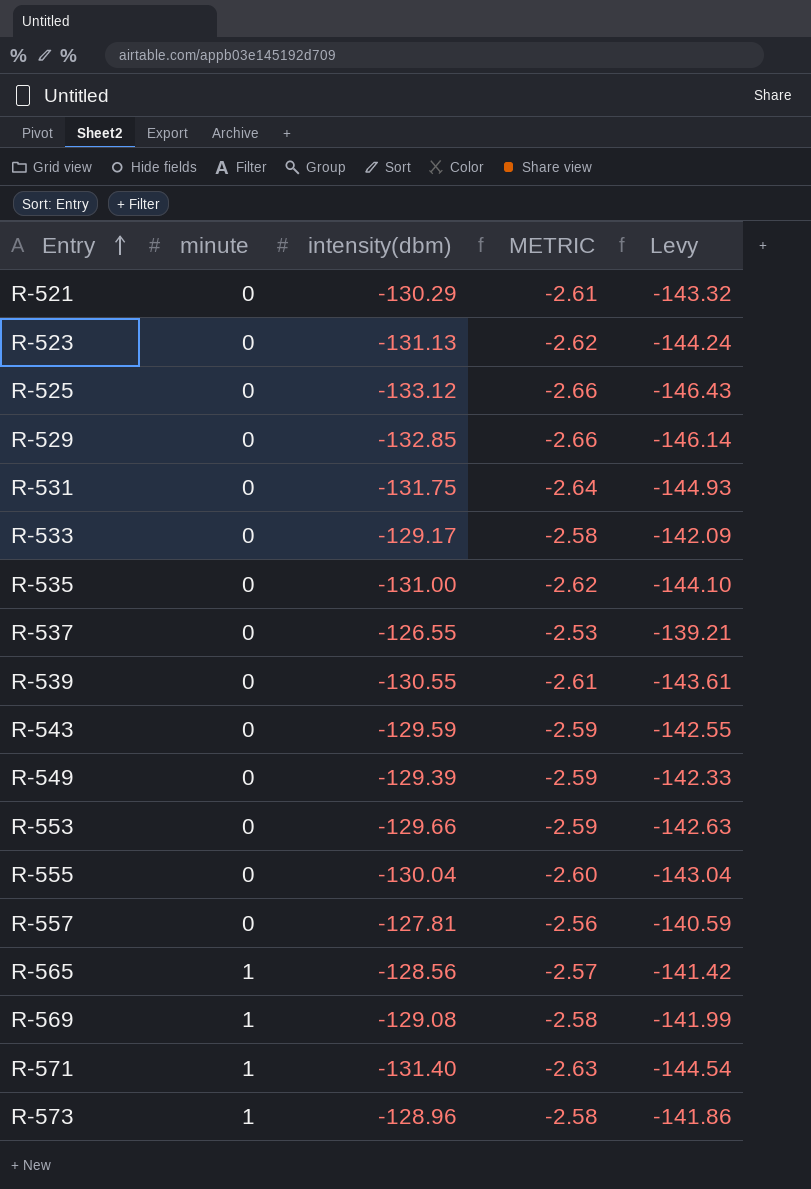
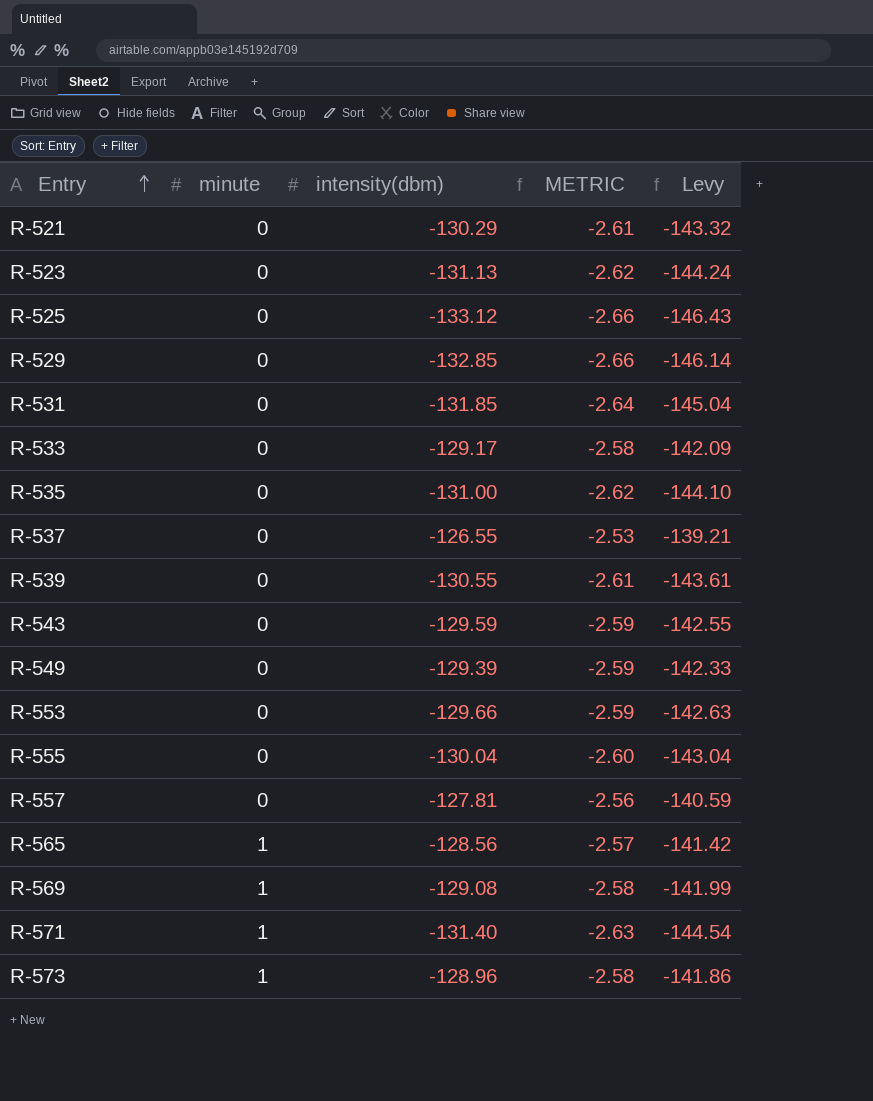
R-531 | intensity(dbm): -131.75 -> -131.85
R-531 | Levy: -144.93 -> -145.04

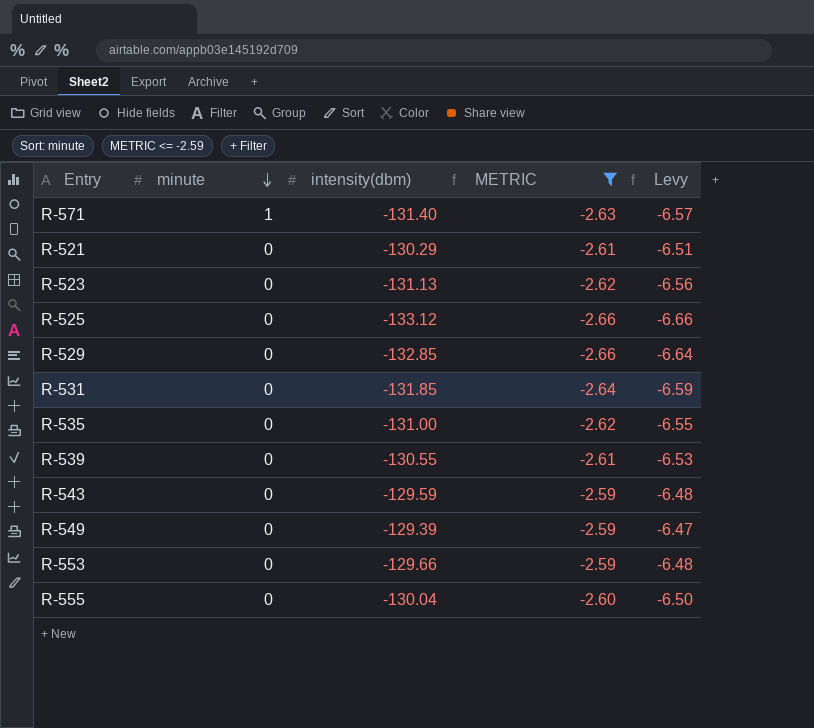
filter: none -> METRIC <= -2.59
row order: Entry ascending -> minute descending
column Levy | formula: [intensity(dbm)] * 1.1 -> [intensity(dbm)] * 0.05

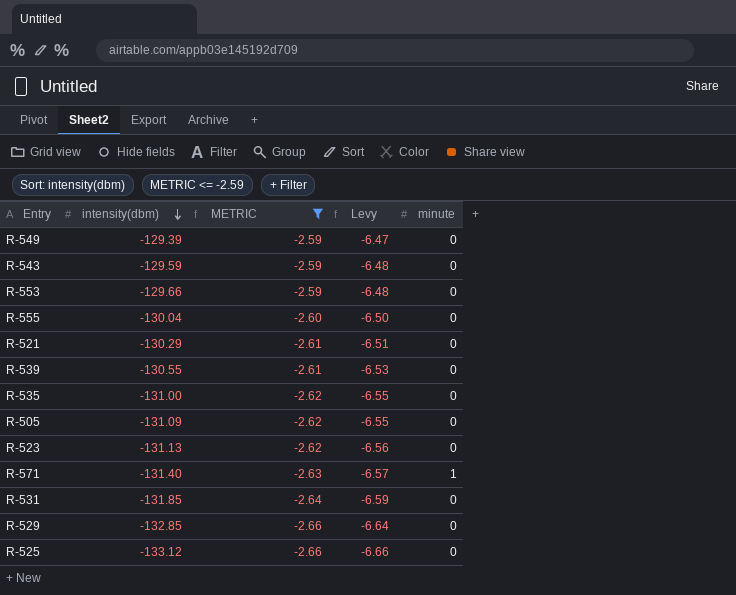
row order: minute descending -> intensity(dbm) descending
column minute | position: 2 -> 5
row R-505: none -> -131.09 | -2.62 | -6.55 | 0

